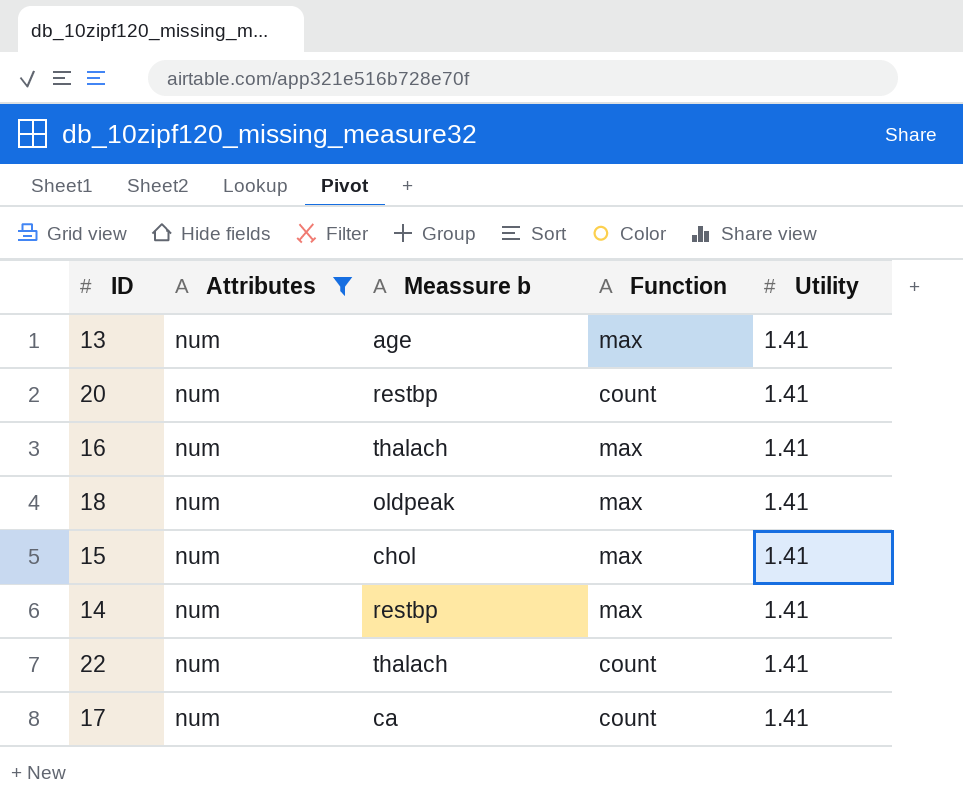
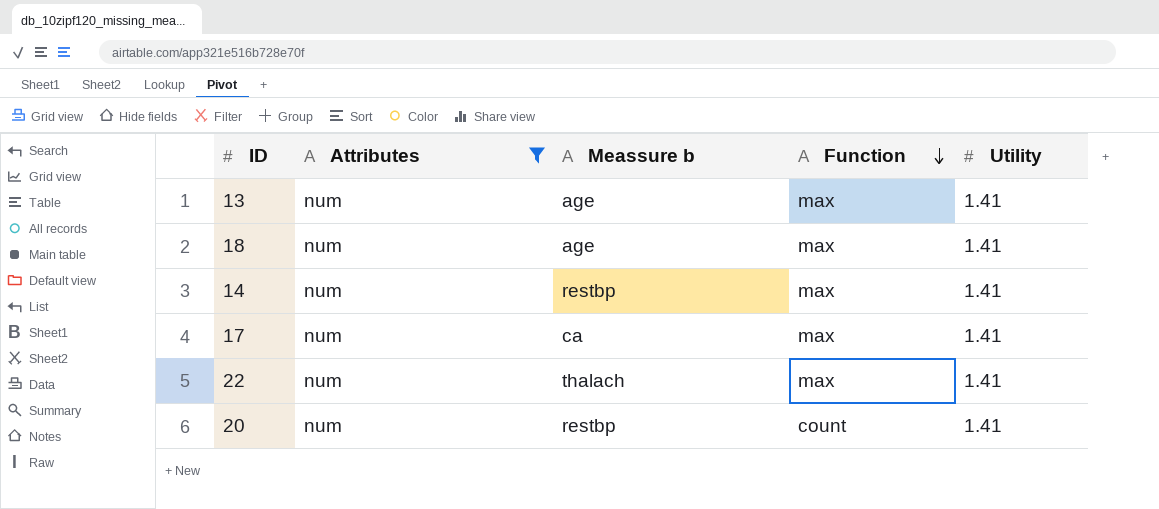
row order: none -> Function descending
row 16: num | thalach | max | 1.41 -> none
row 15: num | chol | max | 1.41 -> none
18 | Meassure b: oldpeak -> age
17 | Function: count -> max
22 | Function: count -> max

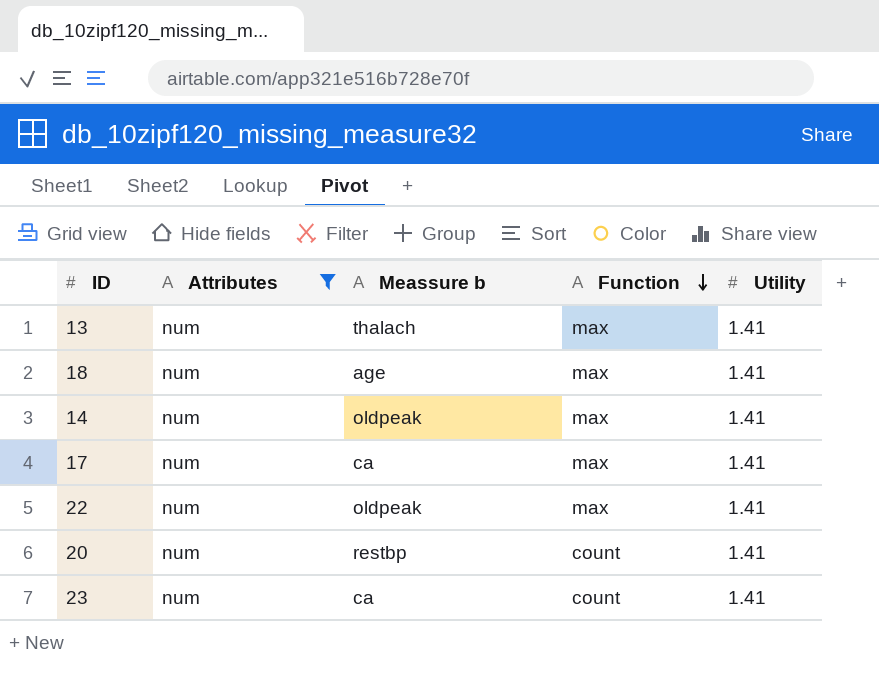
13 | Meassure b: age -> thalach
14 | Meassure b: restbp -> oldpeak
22 | Meassure b: thalach -> oldpeak
row 23: none -> num | ca | count | 1.41

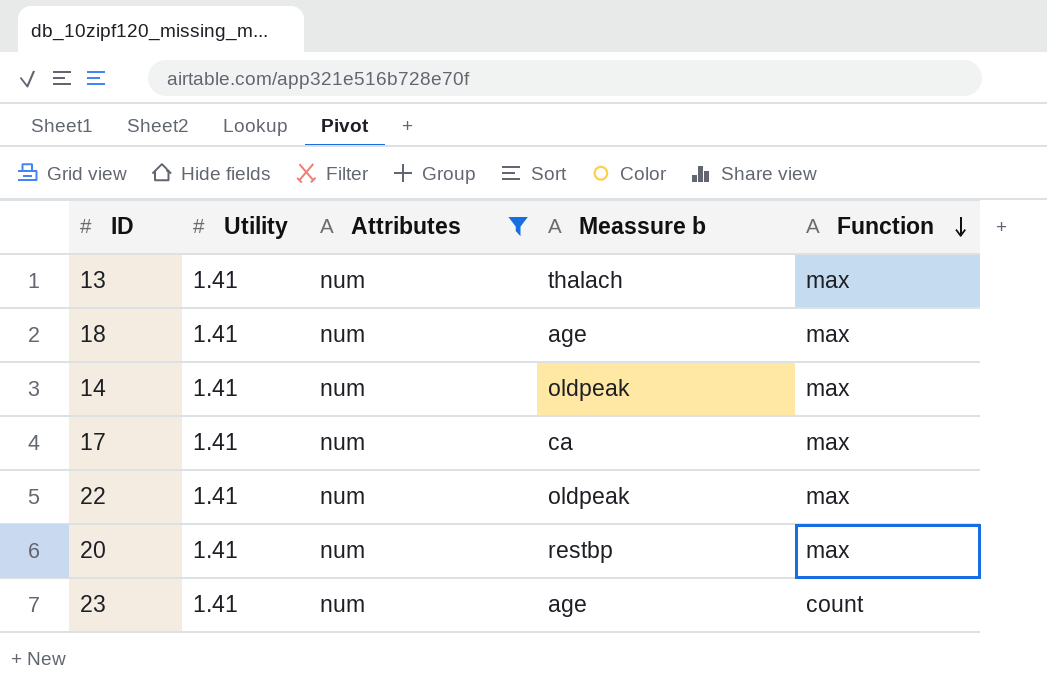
column Utility | position: 5 -> 2
20 | Function: count -> max
23 | Meassure b: ca -> age

